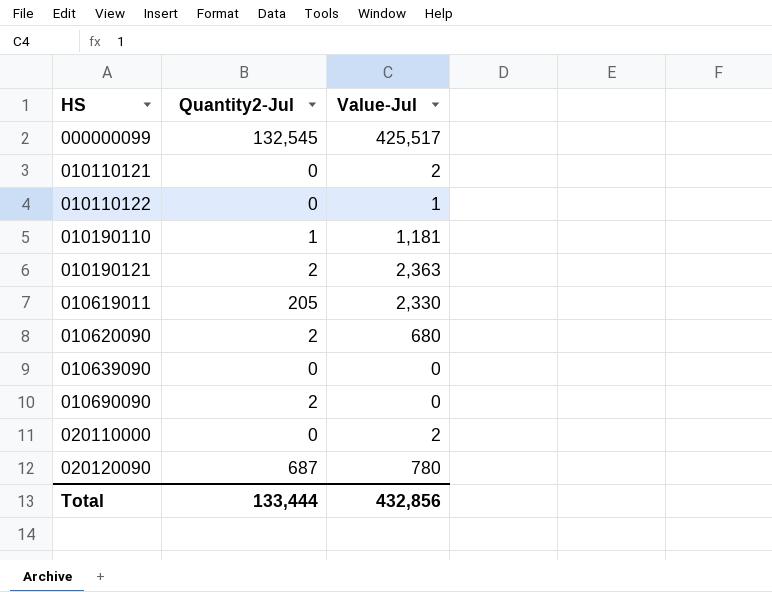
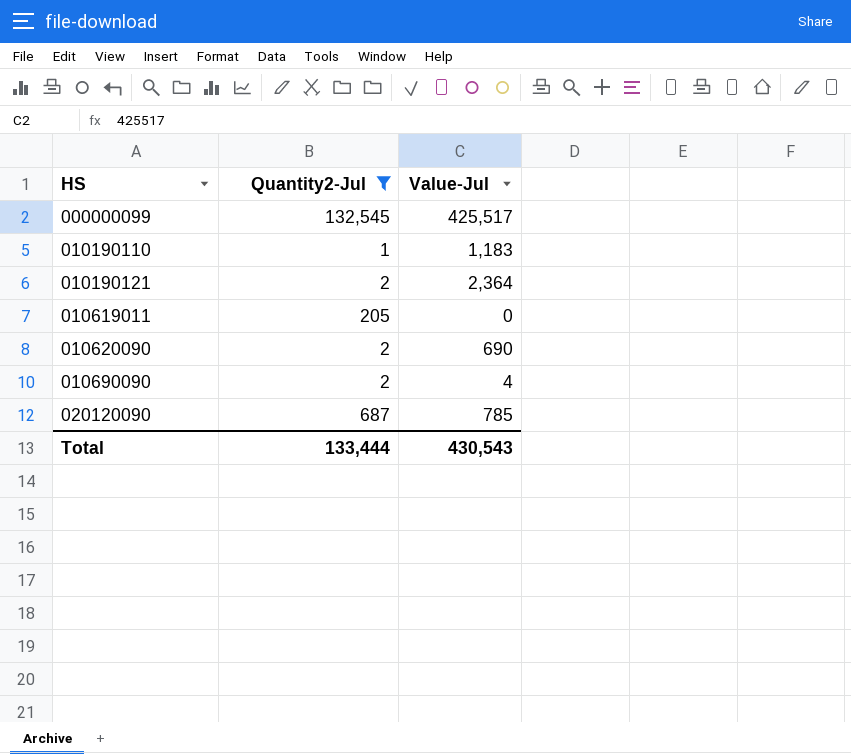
filter: none -> Quantity2-Jul != 0
010190110 | Value-Jul: 1,181 -> 1,183
010190121 | Value-Jul: 2,363 -> 2,364
010619011 | Value-Jul: 2,330 -> 0
010620090 | Value-Jul: 680 -> 690
010690090 | Value-Jul: 0 -> 4
020120090 | Value-Jul: 780 -> 785
Total | Value-Jul: 432,856 -> 430,543

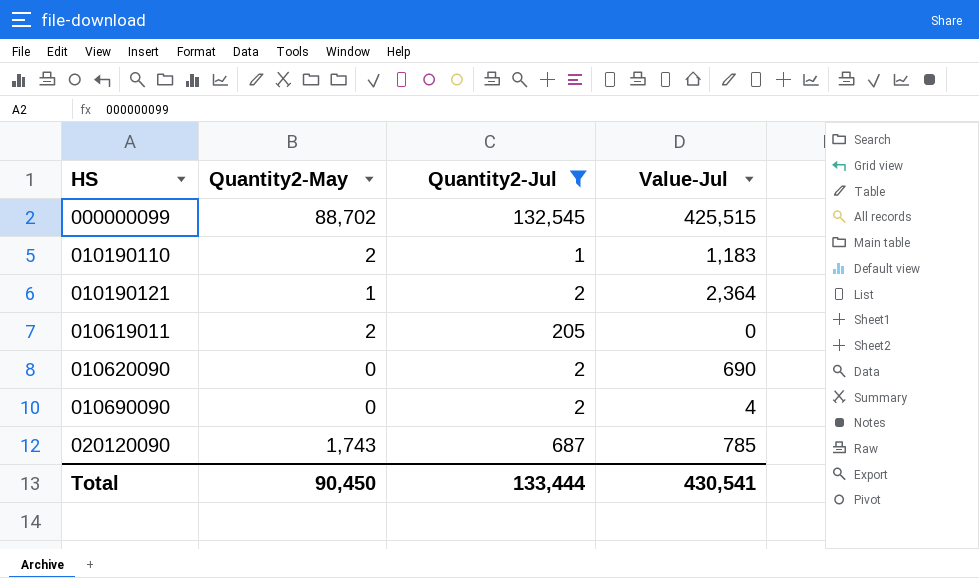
column Quantity2-May | position: none -> 2
000000099 | Value-Jul: 425,517 -> 425,515
Total | Value-Jul: 430,543 -> 430,541

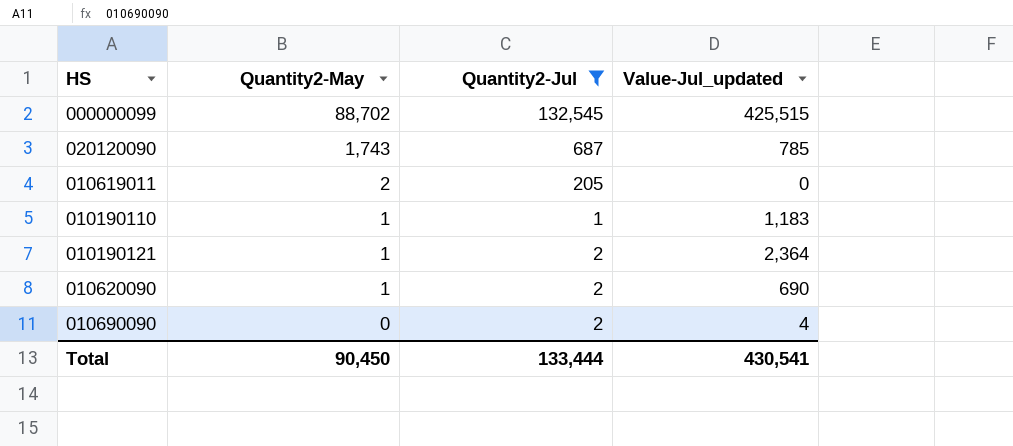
row order: HS ascending -> Quantity2-May descending
column name: Value-Jul -> Value-Jul_updated
010190110 | Quantity2-May: 2 -> 1
010620090 | Quantity2-May: 0 -> 1

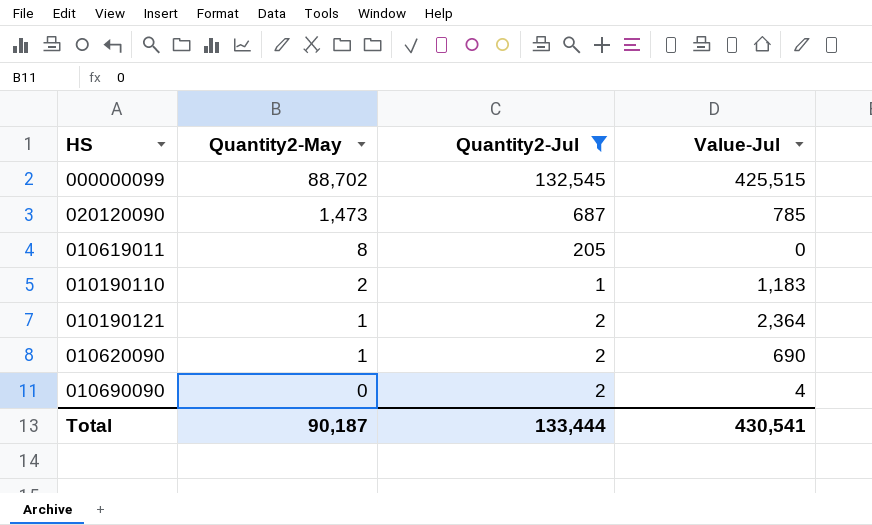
column name: Value-Jul_updated -> Value-Jul
020120090 | Quantity2-May: 1,743 -> 1,473
010619011 | Quantity2-May: 2 -> 8
010190110 | Quantity2-May: 1 -> 2
Total | Quantity2-May: 90,450 -> 90,187

